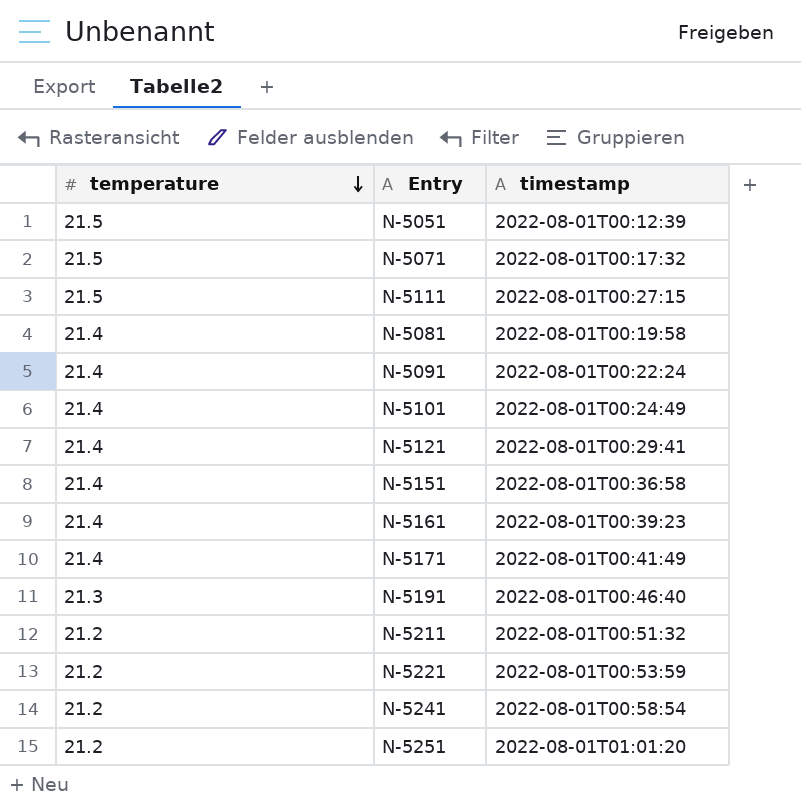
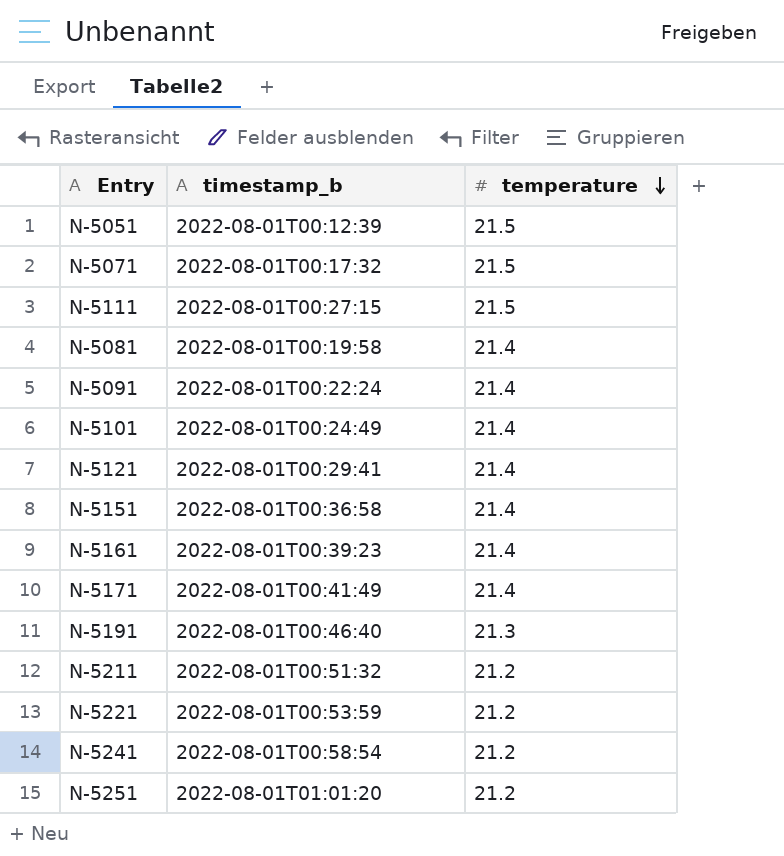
column name: timestamp -> timestamp_b
column temperature | position: 1 -> 3

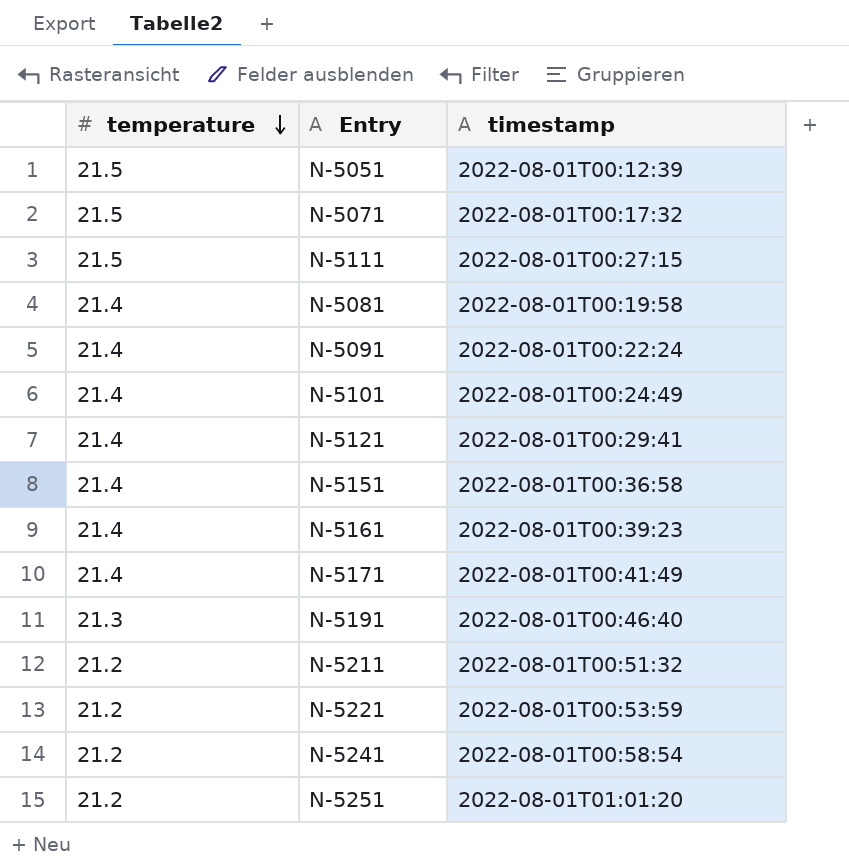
column temperature | position: 3 -> 1
column name: timestamp_b -> timestamp

